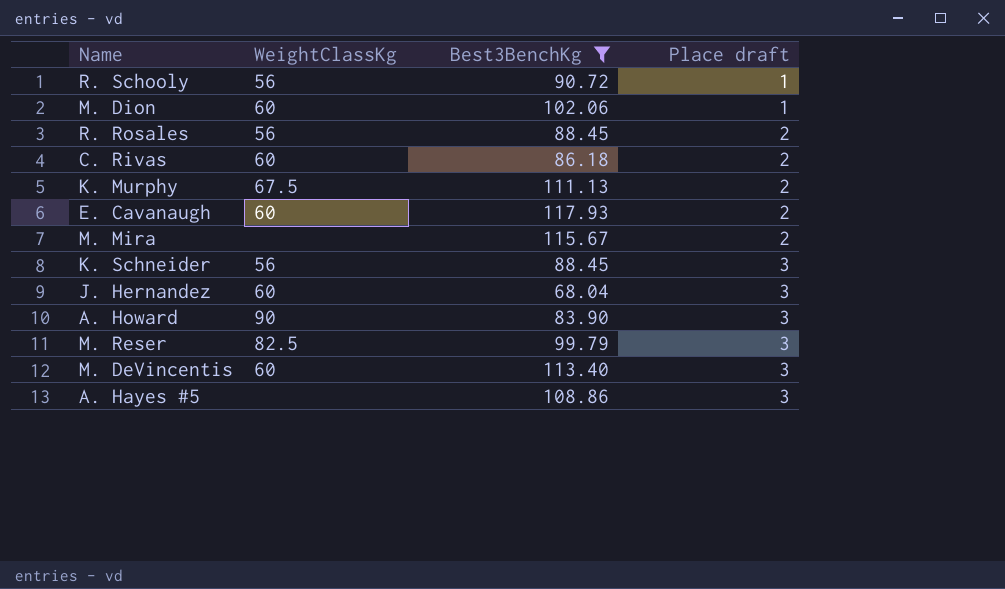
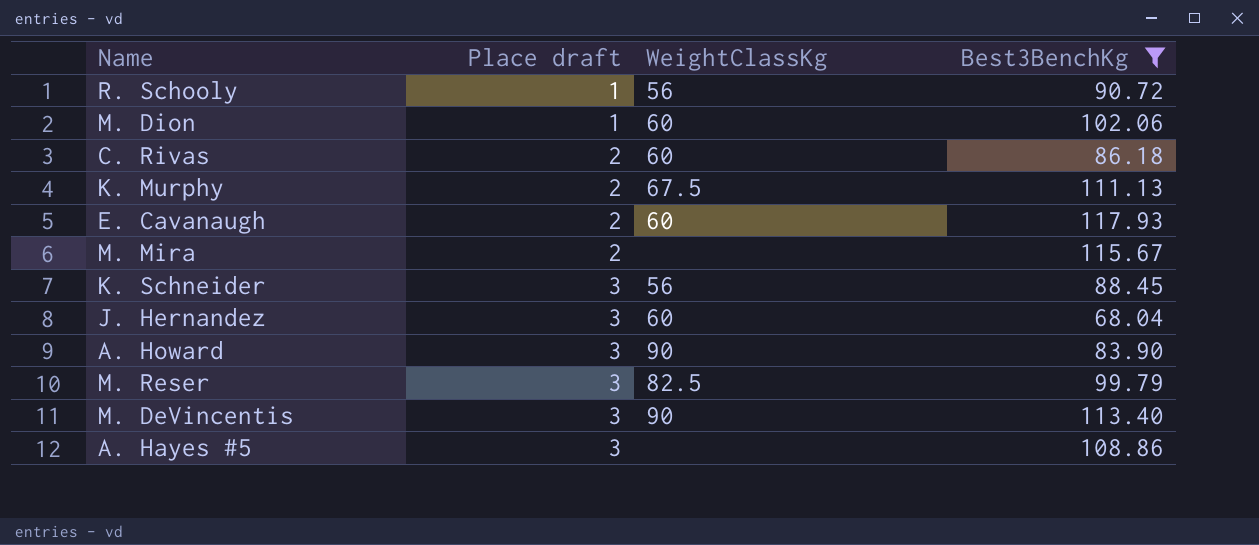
column Place draft | position: 4 -> 2
row R. Rosales: 56 | 88.45 | 2 -> none
M. DeVincentis | WeightClassKg: 60 -> 90

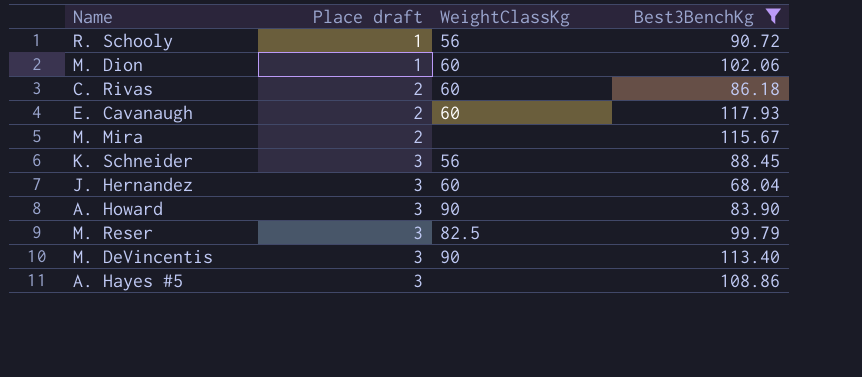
row K. Murphy: 2 | 67.5 | 111.13 -> none

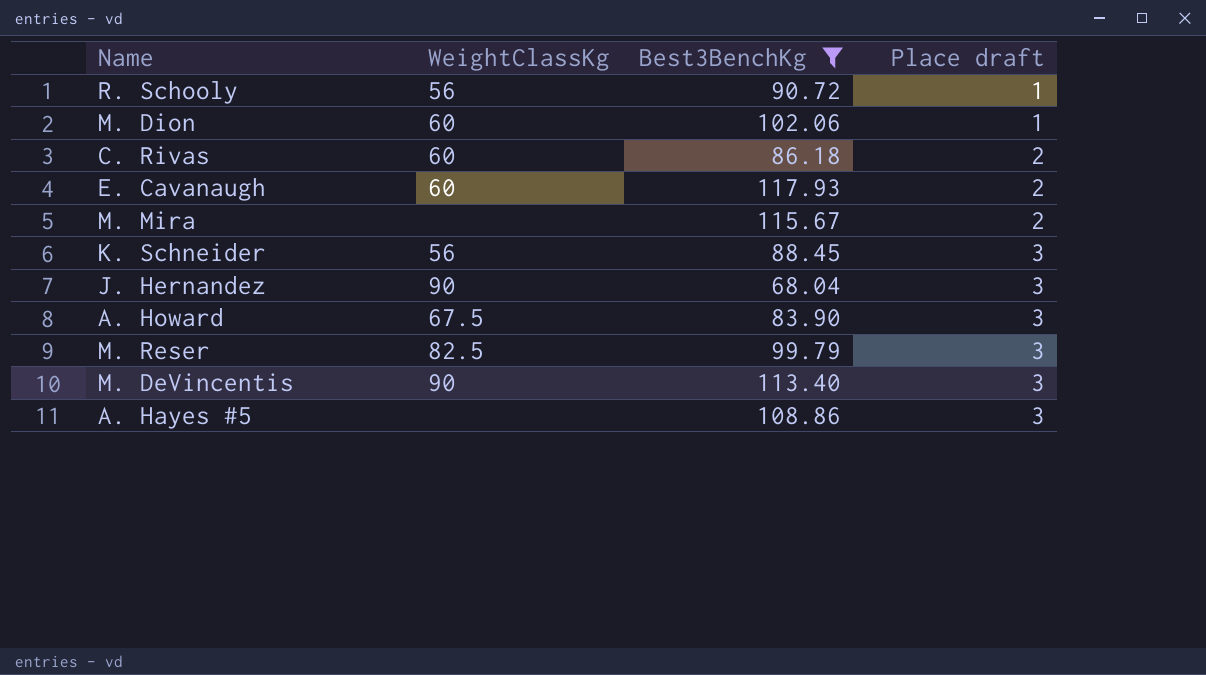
column Place draft | position: 2 -> 4
J. Hernandez | WeightClassKg: 60 -> 90
A. Howard | WeightClassKg: 90 -> 67.5

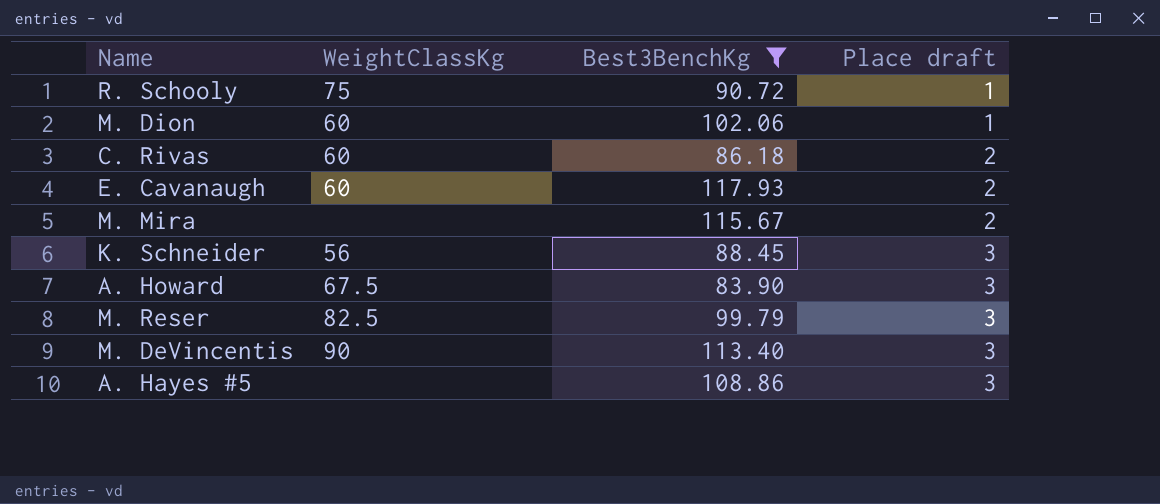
row J. Hernandez: 90 | 68.04 | 3 -> none
R. Schooly | WeightClassKg: 56 -> 75

